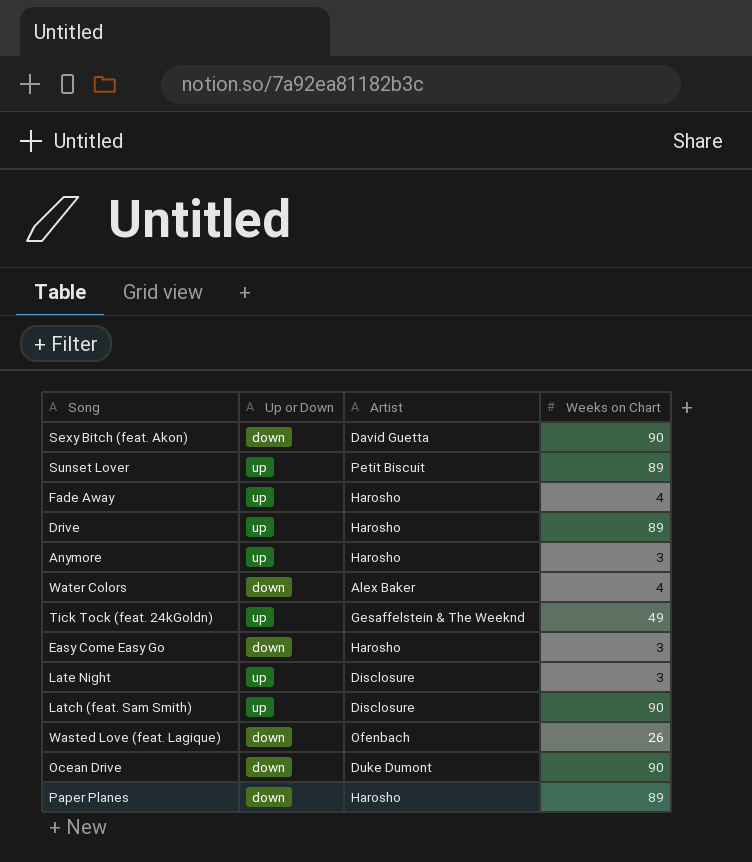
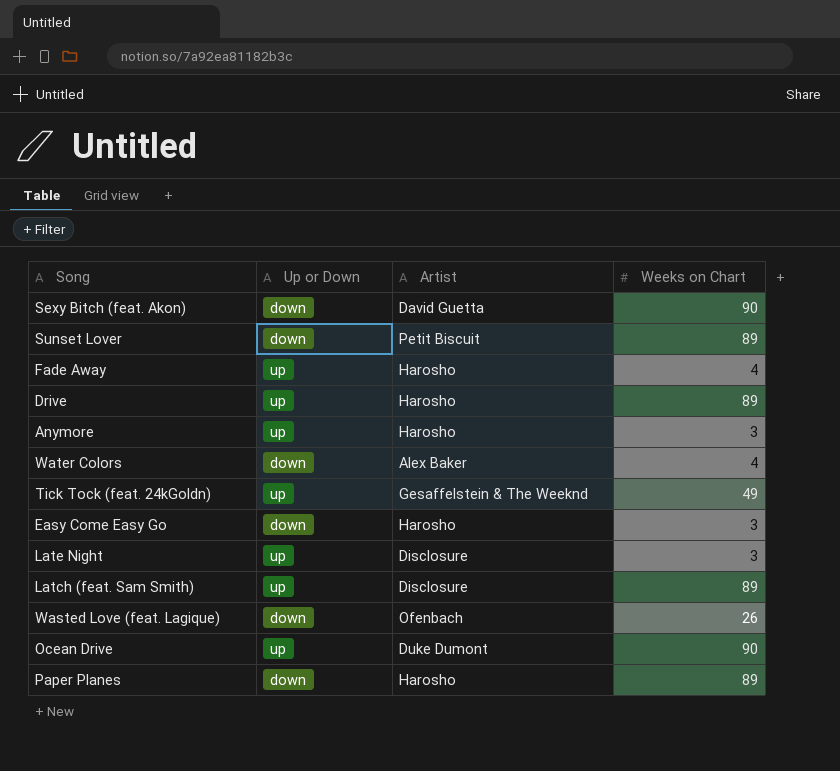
Sunset Lover | Up or Down: up -> down
Latch (feat. Sam Smith) | Weeks on Chart: 90 -> 89
Ocean Drive | Up or Down: down -> up

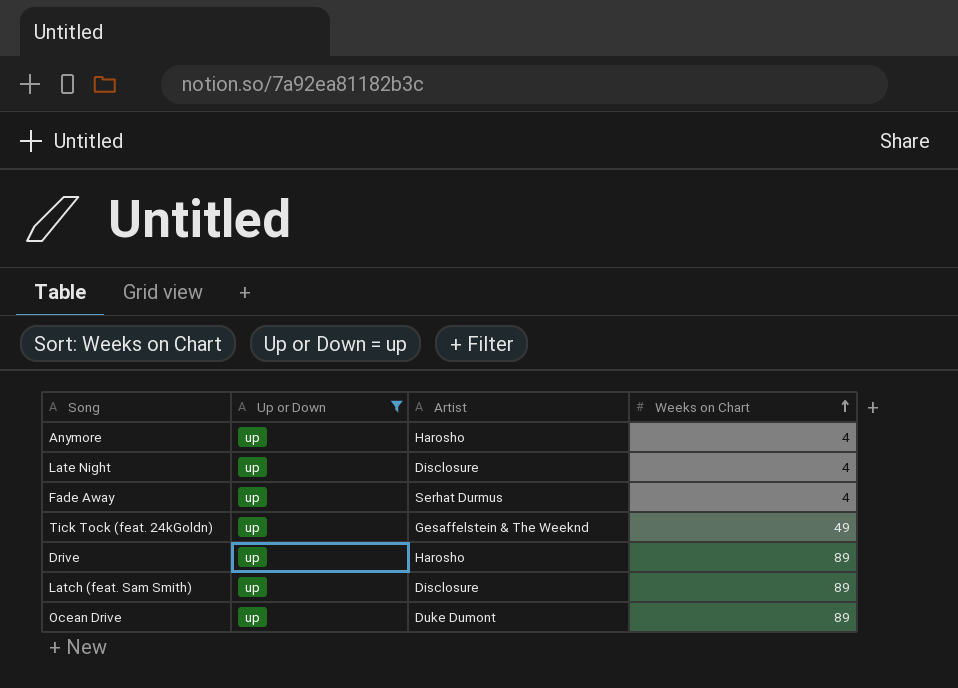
filter: none -> Up or Down = up
row order: none -> Weeks on Chart ascending
Anymore | Weeks on Chart: 3 -> 4
Late Night | Weeks on Chart: 3 -> 4
Fade Away | Artist: Harosho -> Serhat Durmus
Ocean Drive | Weeks on Chart: 90 -> 89

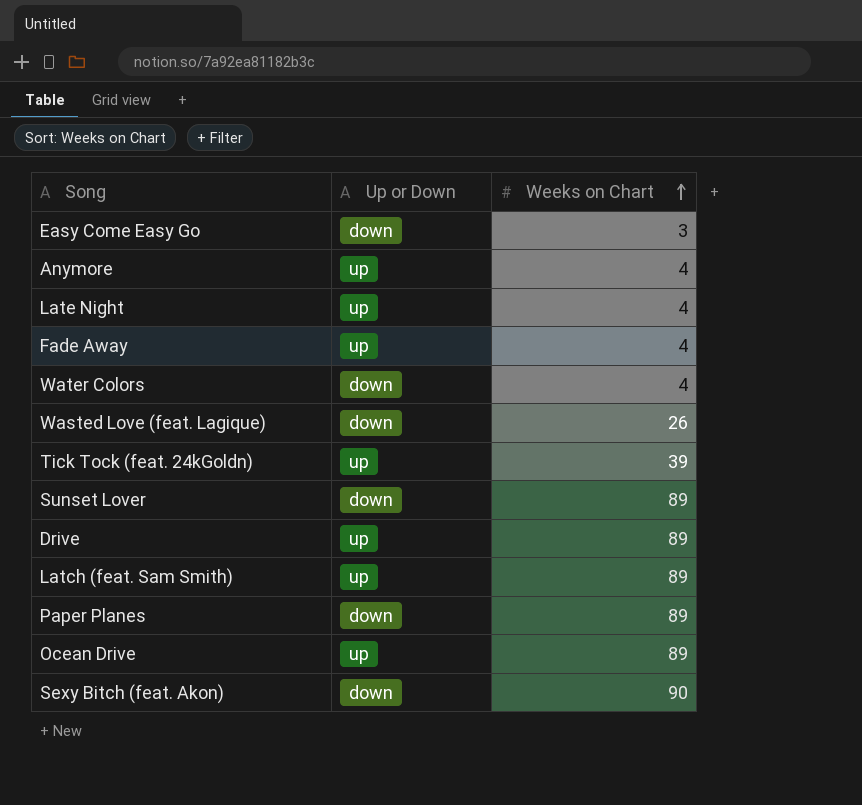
filter: Up or Down = up -> none
column Artist | position: 3 -> none
Tick Tock (feat. 24kGoldn) | Weeks on Chart: 49 -> 39

